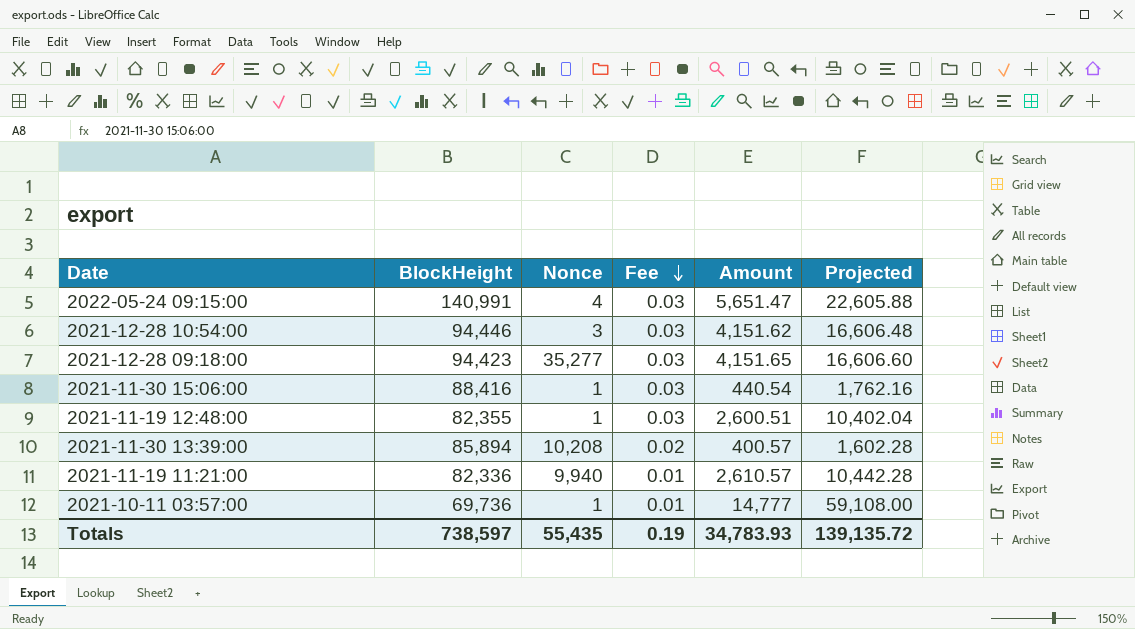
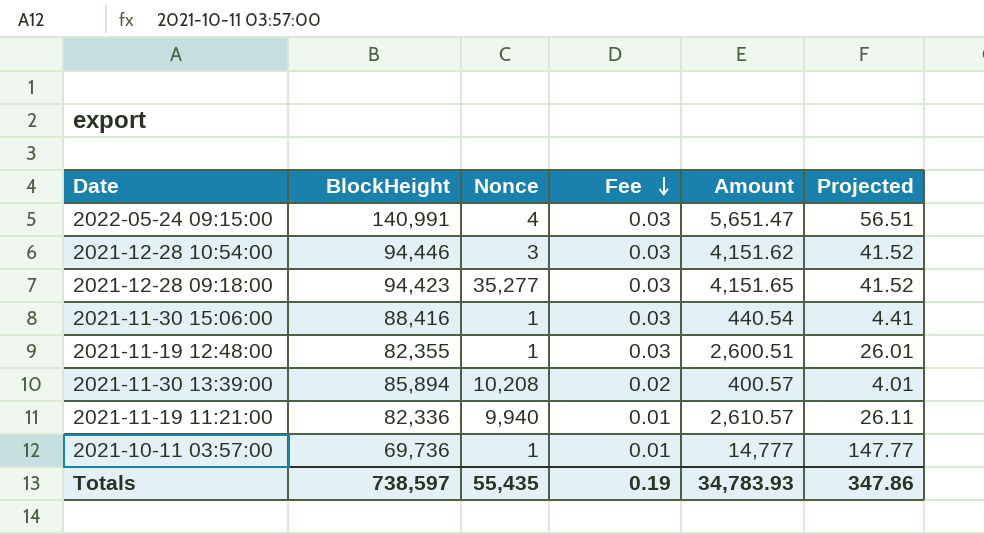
column Projected | formula: [Amount] * 4 -> [Amount] * 0.01
Totals | Projected: 139,135.72 -> 347.86

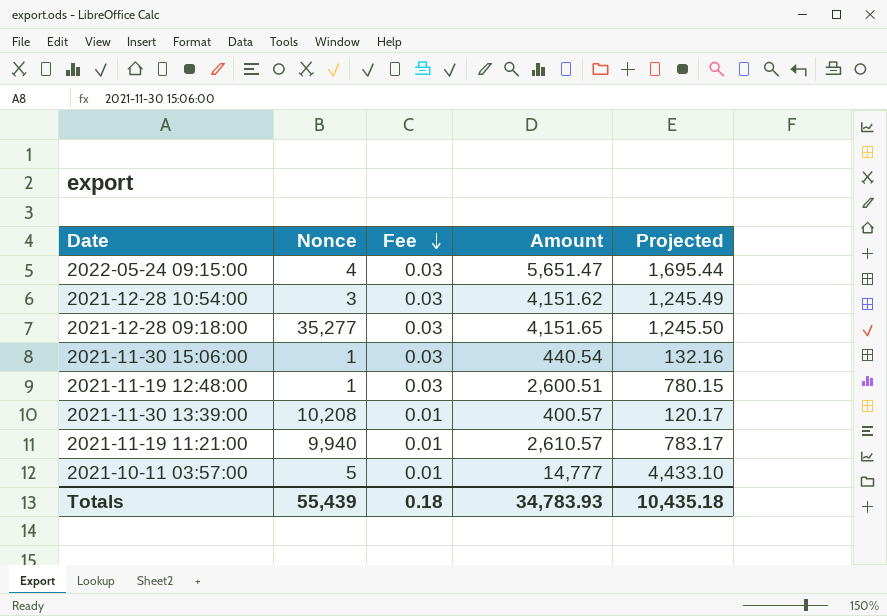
column BlockHeight | position: 2 -> none
column Projected | formula: [Amount] * 0.01 -> [Amount] * 0.3
2021-11-30 13:39:00 | Fee: 0.02 -> 0.01
2021-10-11 03:57:00 | Nonce: 1 -> 5
Totals | Nonce: 55,435 -> 55,439
Totals | Fee: 0.19 -> 0.18
Totals | Projected: 347.86 -> 10,435.18

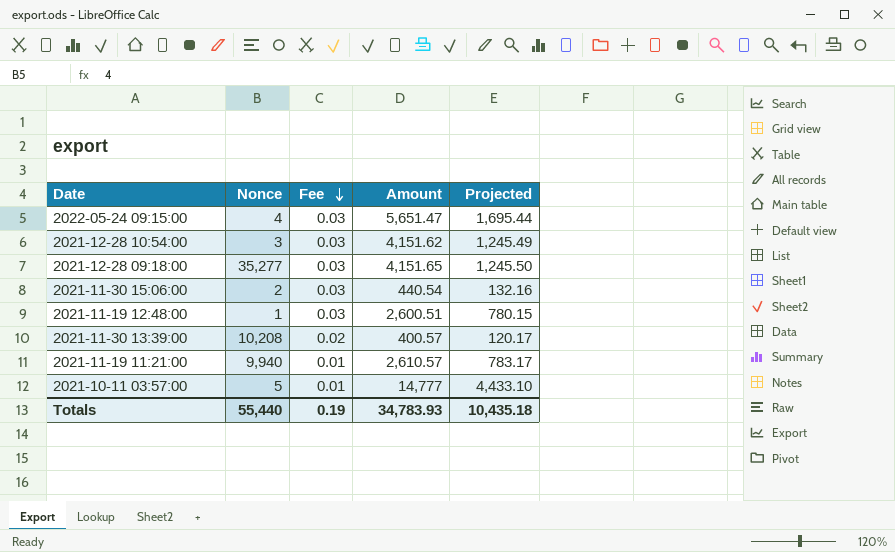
2021-11-30 15:06:00 | Nonce: 1 -> 2
2021-11-30 13:39:00 | Fee: 0.01 -> 0.02
Totals | Nonce: 55,439 -> 55,440
Totals | Fee: 0.18 -> 0.19

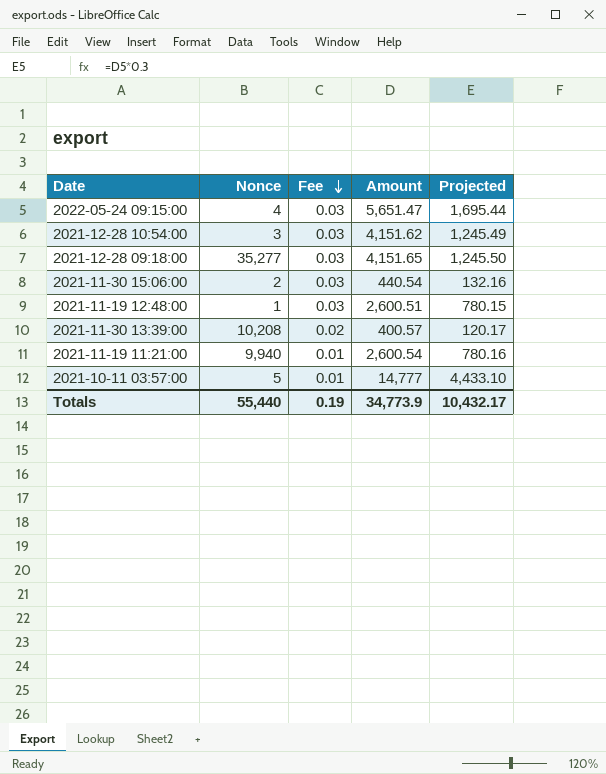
2021-11-19 11:21:00 | Amount: 2,610.57 -> 2,600.54
2021-11-19 11:21:00 | Projected: 783.17 -> 780.16
Totals | Amount: 34,783.93 -> 34,773.9
Totals | Projected: 10,435.18 -> 10,432.17

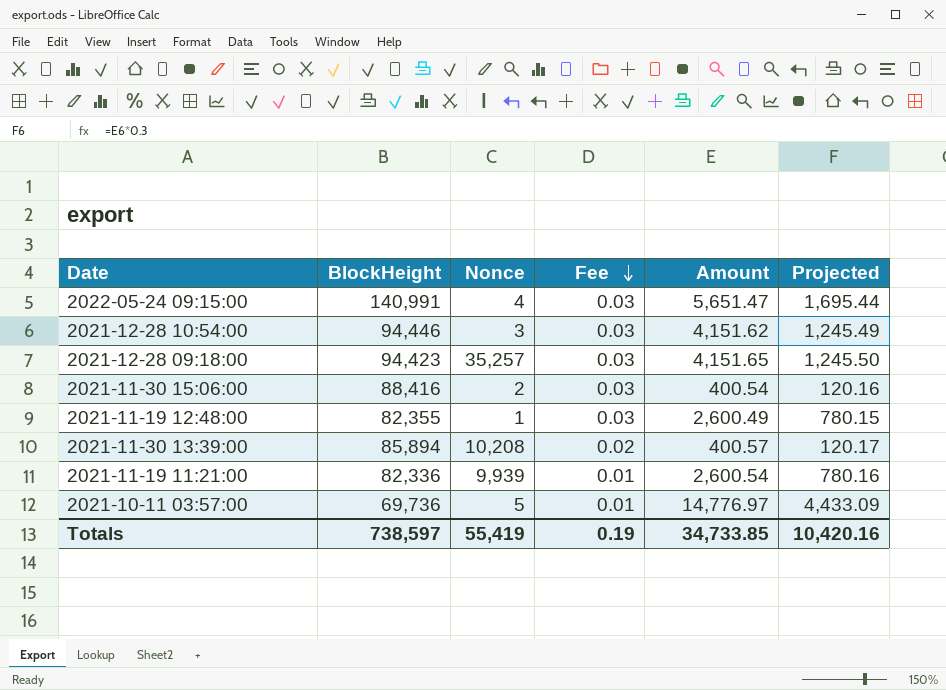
column BlockHeight | position: none -> 2
2021-12-28 09:18:00 | Nonce: 35,277 -> 35,257
2021-11-30 15:06:00 | Amount: 440.54 -> 400.54
2021-11-30 15:06:00 | Projected: 132.16 -> 120.16
2021-11-19 12:48:00 | Amount: 2,600.51 -> 2,600.49
2021-11-19 11:21:00 | Nonce: 9,940 -> 9,939
2021-10-11 03:57:00 | Amount: 14,777 -> 14,776.97
2021-10-11 03:57:00 | Projected: 4,433.10 -> 4,433.09
Totals | Nonce: 55,440 -> 55,419
Totals | Amount: 34,773.9 -> 34,733.85
Totals | Projected: 10,432.17 -> 10,420.16

